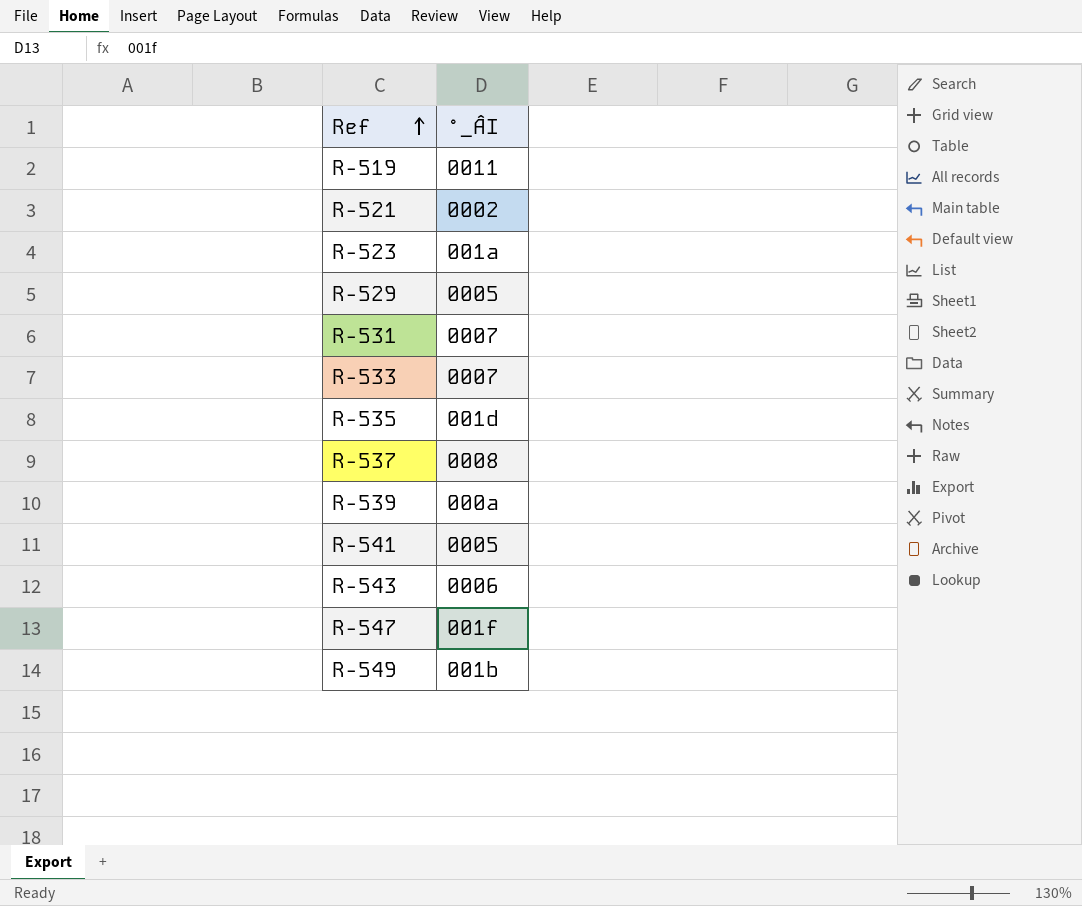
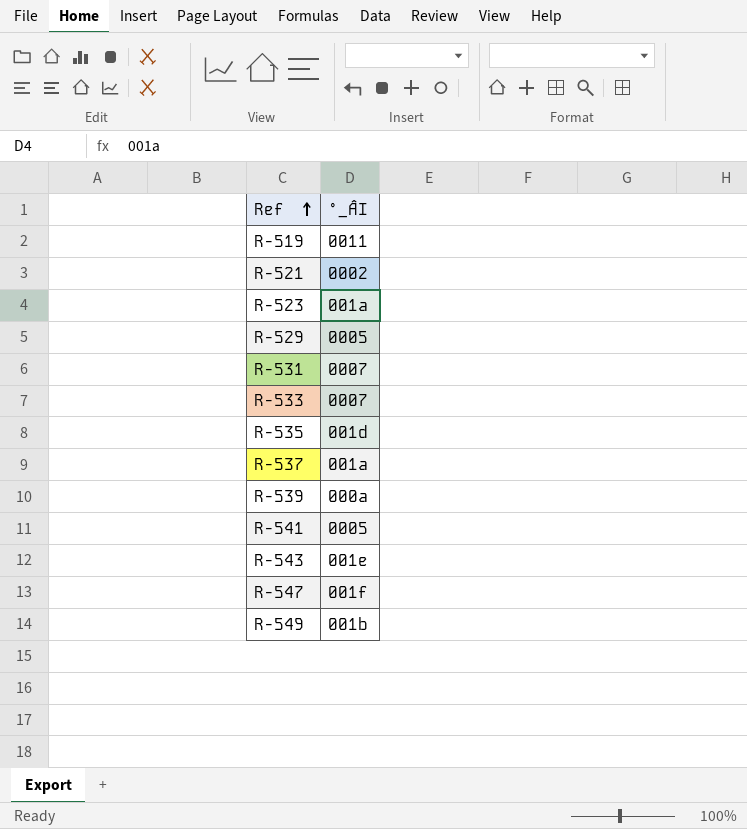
R-537 | °_ÂI: 0008 -> 001a
R-543 | °_ÂI: 0006 -> 001e

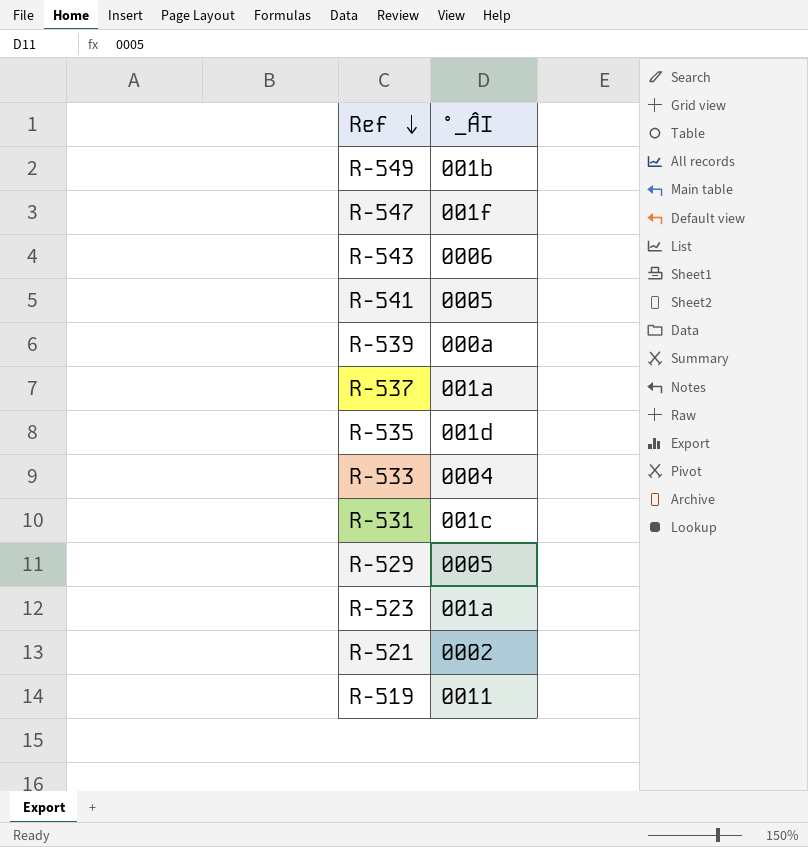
row order: Ref ascending -> Ref descending
R-543 | °_ÂI: 001e -> 0006
R-533 | °_ÂI: 0007 -> 0004
R-531 | °_ÂI: 0007 -> 001c

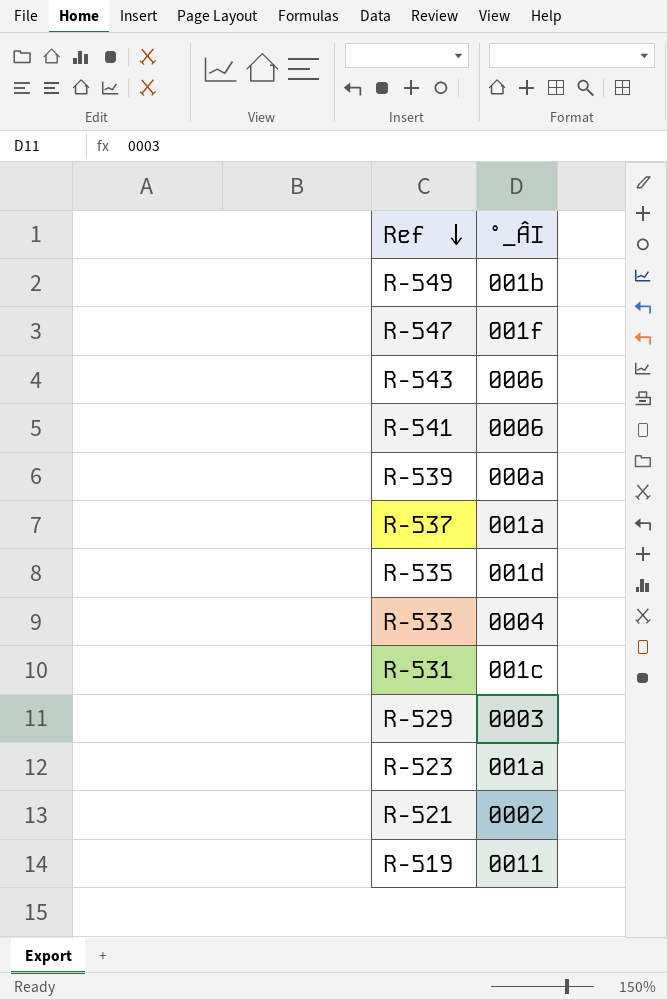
R-541 | °_ÂI: 0005 -> 0006
R-529 | °_ÂI: 0005 -> 0003

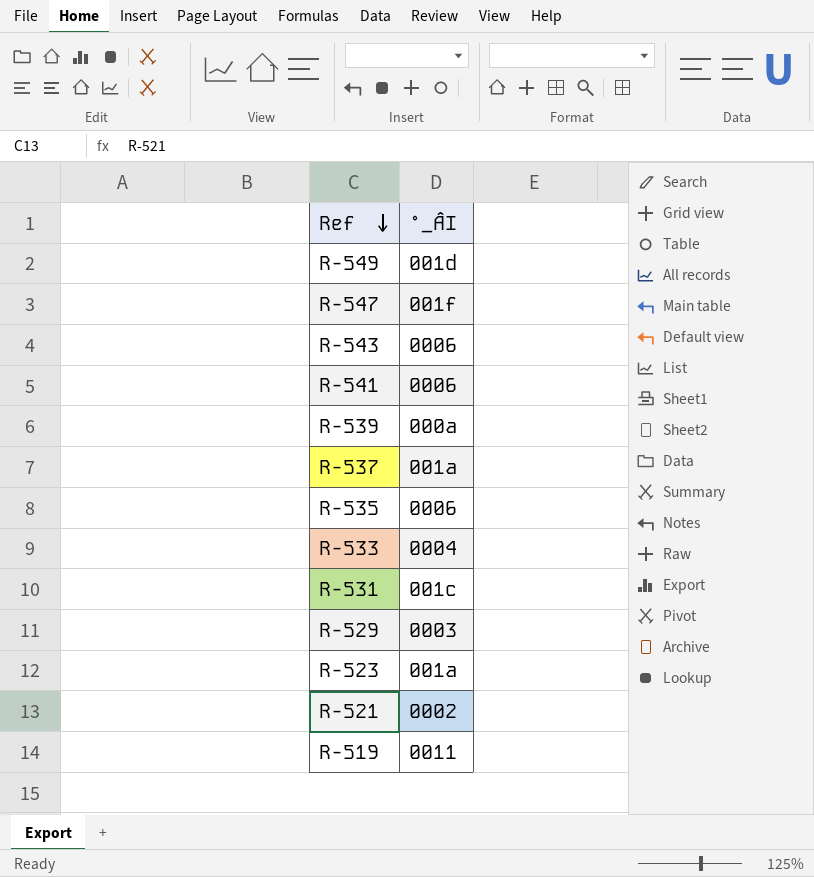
R-549 | °_ÂI: 001b -> 001d
R-535 | °_ÂI: 001d -> 0006

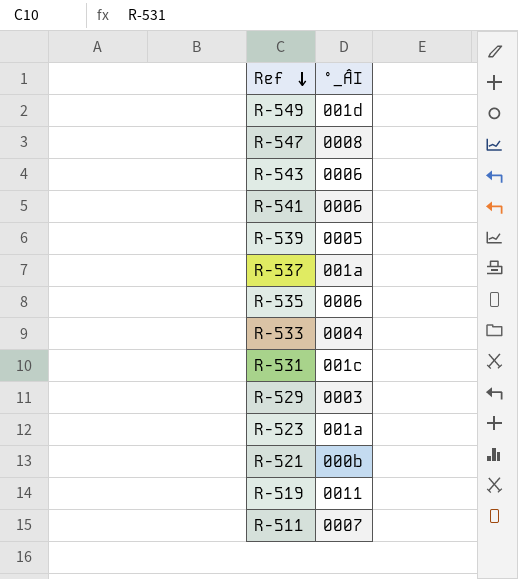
R-547 | °_ÂI: 001f -> 0008
R-539 | °_ÂI: 000a -> 0005
R-521 | °_ÂI: 0002 -> 000b
row R-511: none -> 0007

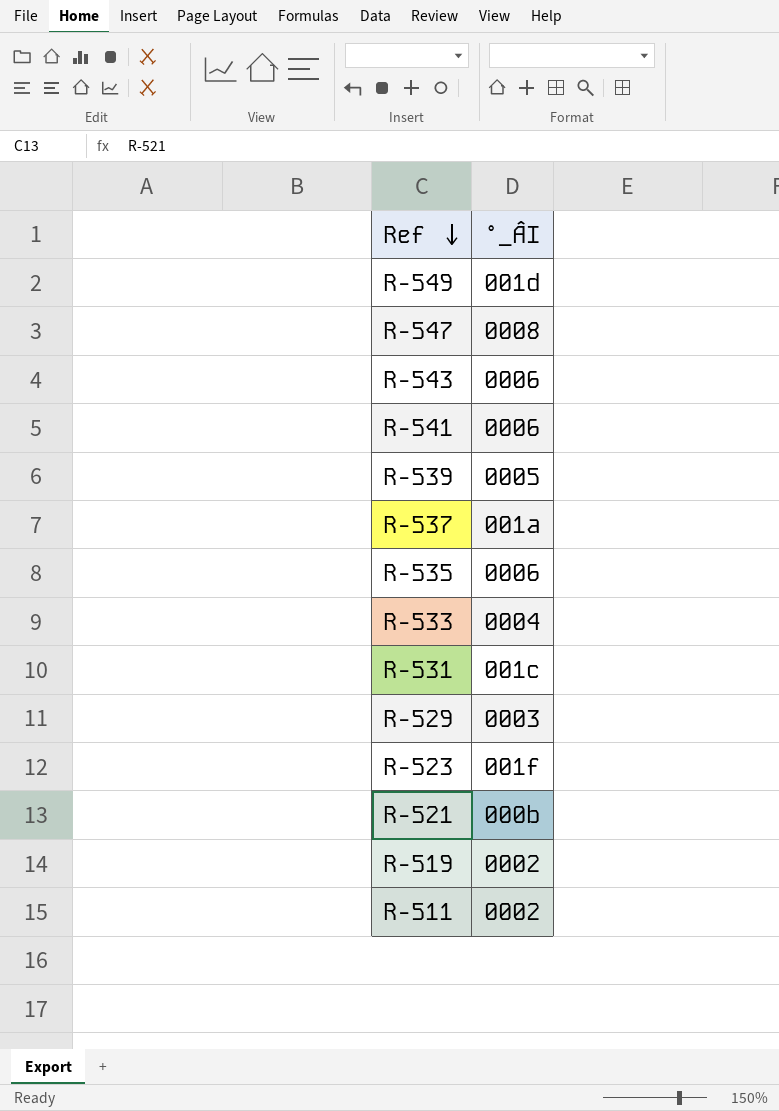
R-523 | °_ÂI: 001a -> 001f
R-519 | °_ÂI: 0011 -> 0002
R-511 | °_ÂI: 0007 -> 0002

